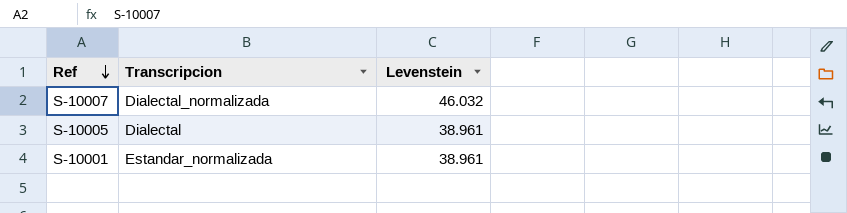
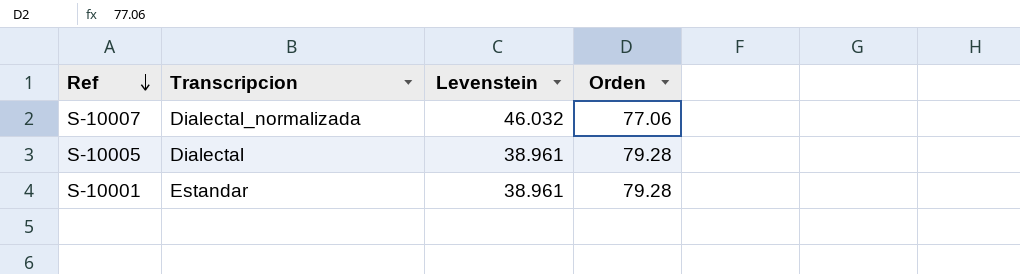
column Orden | position: none -> 4
S-10001 | Transcripcion: Estandar_normalizada -> Estandar

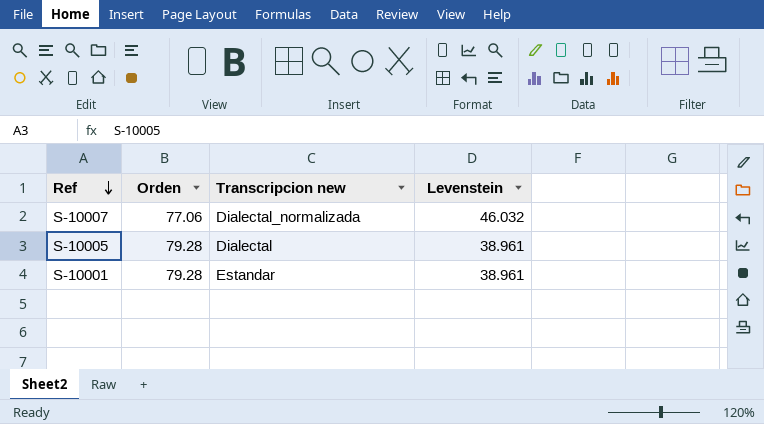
column Orden | position: 4 -> 2
column name: Transcripcion -> Transcripcion new

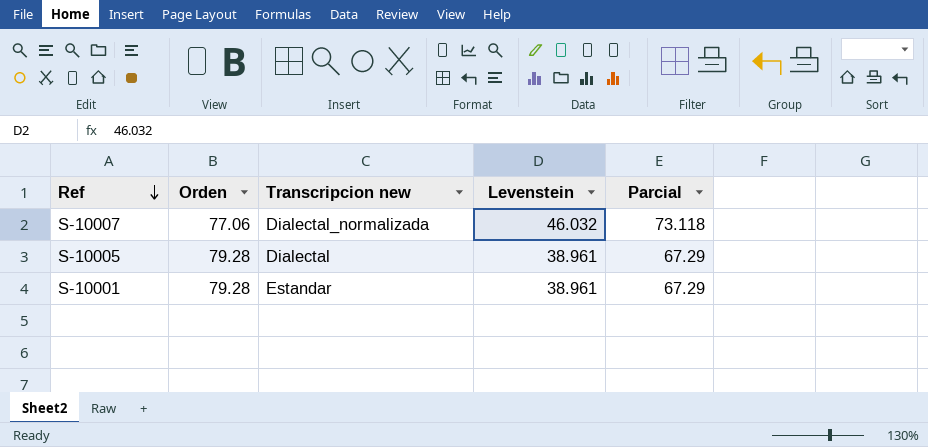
column Parcial | position: none -> 5

